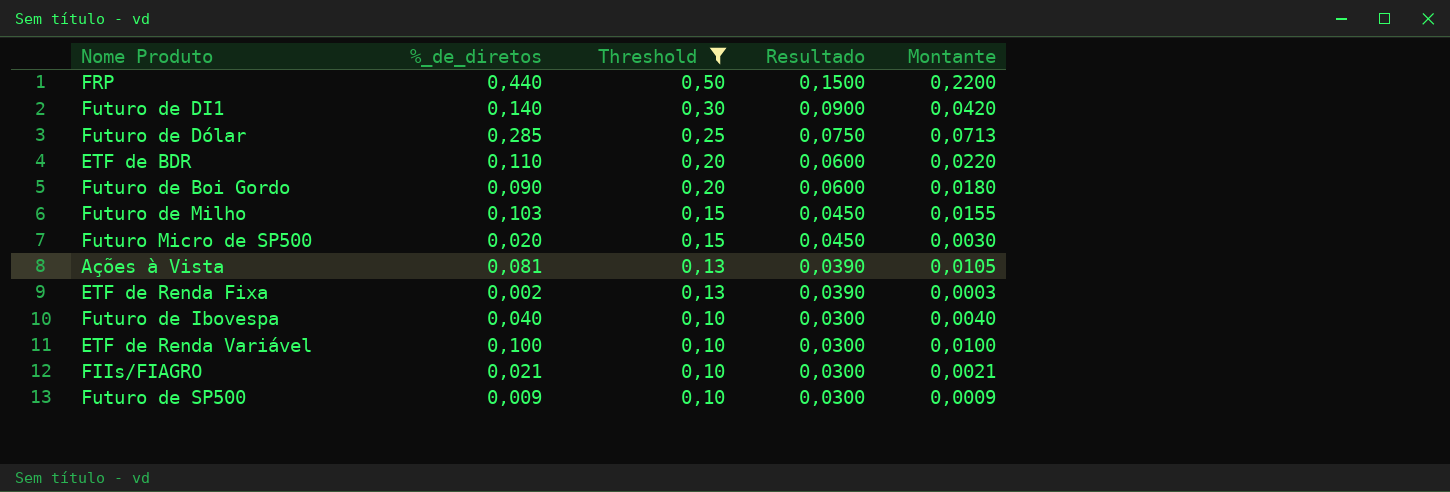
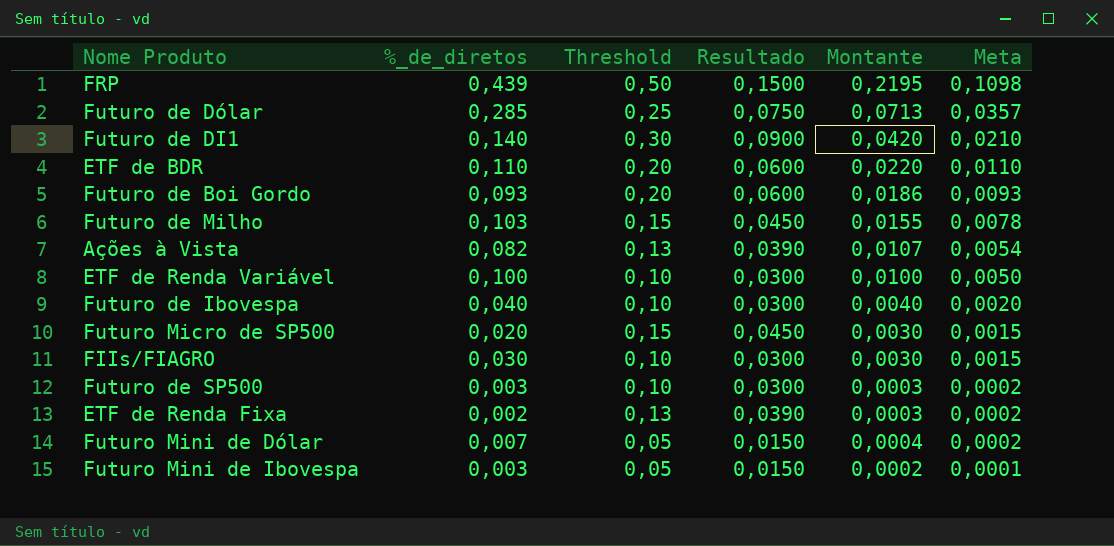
filter: Threshold != 0,05 -> none
row order: Threshold descending -> Meta descending
column Meta | formula: none -> [Montante] * 0,5
FRP | %_de_diretos: 0,440 -> 0,439
FRP | Montante: 0,2200 -> 0,2195
Futuro de Boi Gordo | %_de_diretos: 0,090 -> 0,093
Futuro de Boi Gordo | Montante: 0,0180 -> 0,0186
Ações à Vista | %_de_diretos: 0,081 -> 0,082
Ações à Vista | Montante: 0,0105 -> 0,0107
FIIs/FIAGRO | %_de_diretos: 0,021 -> 0,030
FIIs/FIAGRO | Montante: 0,0021 -> 0,0030
Futuro de SP500 | %_de_diretos: 0,009 -> 0,003
Futuro de SP500 | Montante: 0,0009 -> 0,0003

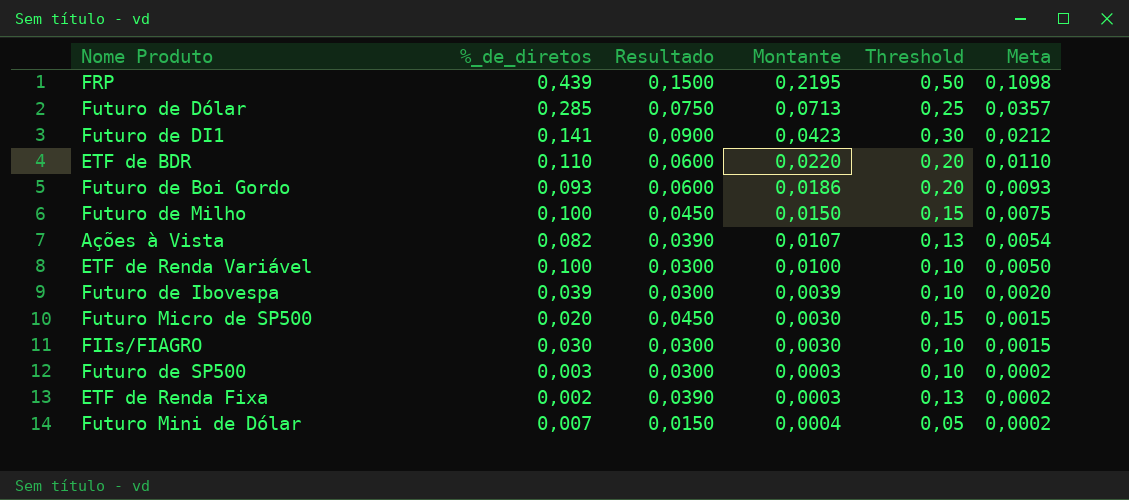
column Threshold | position: 3 -> 5
row Futuro Mini de Ibovespa: 0,003 | 0,05 | 0,0150 | 0,0002 | 0,0001 -> none
Futuro de DI1 | %_de_diretos: 0,140 -> 0,141
Futuro de DI1 | Montante: 0,0420 -> 0,0423
Futuro de DI1 | Meta: 0,0210 -> 0,0212
Futuro de Milho | %_de_diretos: 0,103 -> 0,100
Futuro de Milho | Montante: 0,0155 -> 0,0150
Futuro de Milho | Meta: 0,0078 -> 0,0075
Futuro de Ibovespa | %_de_diretos: 0,040 -> 0,039
Futuro de Ibovespa | Montante: 0,0040 -> 0,0039

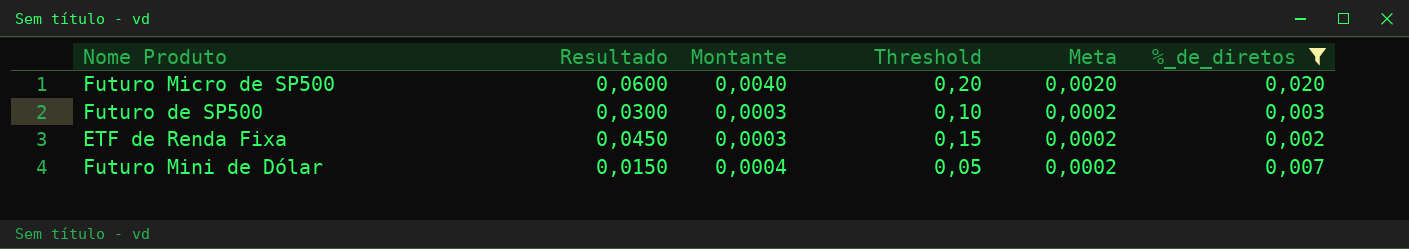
filter: none -> %_de_diretos <= 0,020
column %_de_diretos | position: 2 -> 6
Futuro Micro de SP500 | Resultado: 0,0450 -> 0,0600
Futuro Micro de SP500 | Montante: 0,0030 -> 0,0040
Futuro Micro de SP500 | Threshold: 0,15 -> 0,20
Futuro Micro de SP500 | Meta: 0,0015 -> 0,0020
ETF de Renda Fixa | Resultado: 0,0390 -> 0,0450
ETF de Renda Fixa | Threshold: 0,13 -> 0,15

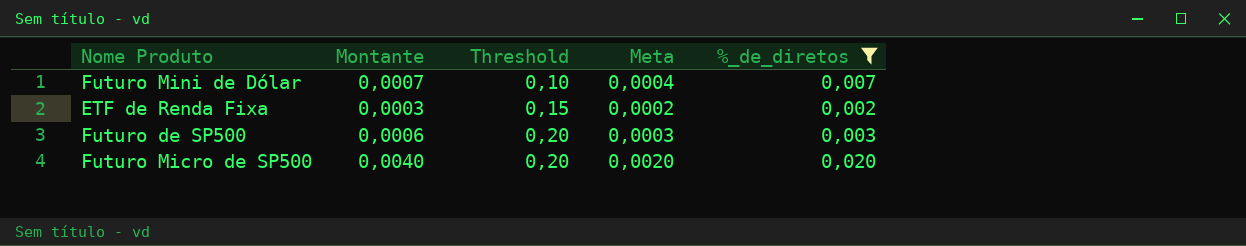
row order: Meta descending -> Threshold ascending
column Resultado | formula: [Threshold] * 0,3 -> none
Futuro Mini de Dólar | Montante: 0,0004 -> 0,0007
Futuro Mini de Dólar | Threshold: 0,05 -> 0,10
Futuro Mini de Dólar | Meta: 0,0002 -> 0,0004
Futuro de SP500 | Montante: 0,0003 -> 0,0006
Futuro de SP500 | Threshold: 0,10 -> 0,20
Futuro de SP500 | Meta: 0,0002 -> 0,0003

